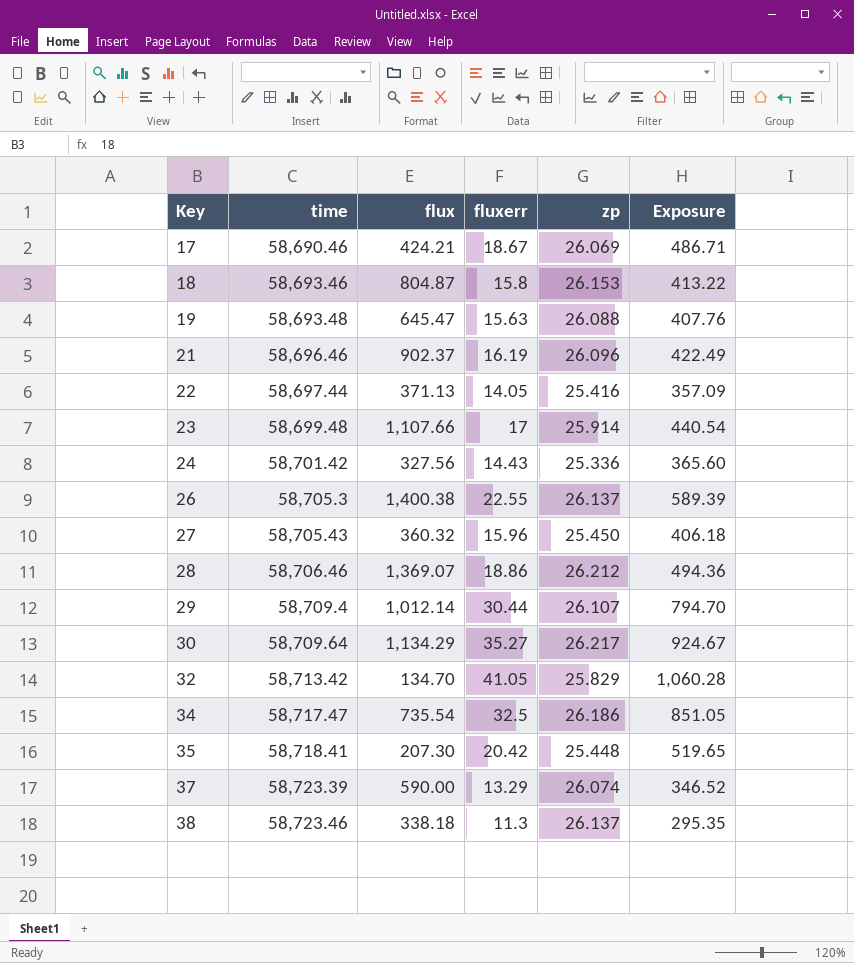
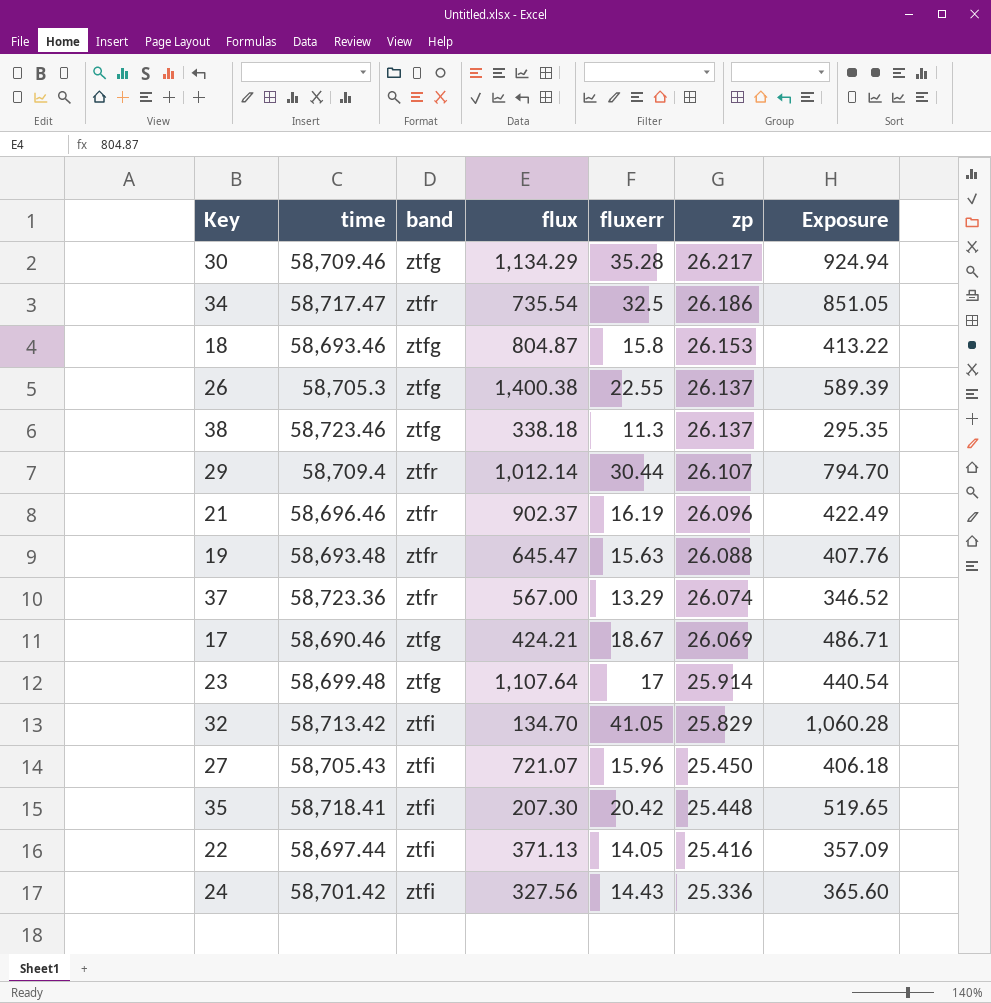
row order: Key ascending -> zp descending
column band | position: none -> 3
row 28: 58,706.46 | 1,369.07 | 18.86 | 26.212 | 494.36 -> none
30 | time: 58,709.64 -> 58,709.46
30 | fluxerr: 35.27 -> 35.28
30 | Exposure: 924.67 -> 924.94
37 | time: 58,723.39 -> 58,723.36
37 | flux: 590.00 -> 567.00
23 | flux: 1,107.66 -> 1,107.64
27 | flux: 360.32 -> 721.07

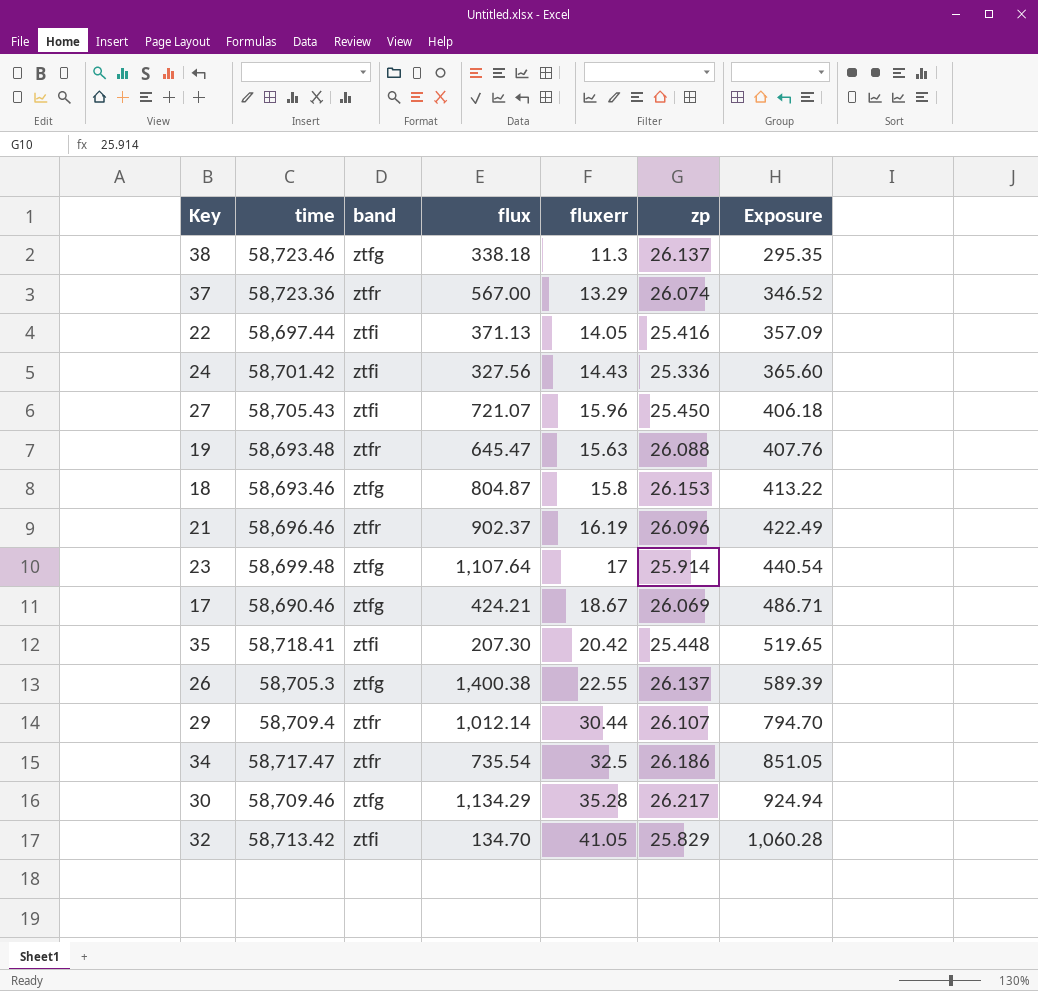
row order: zp descending -> Exposure ascending

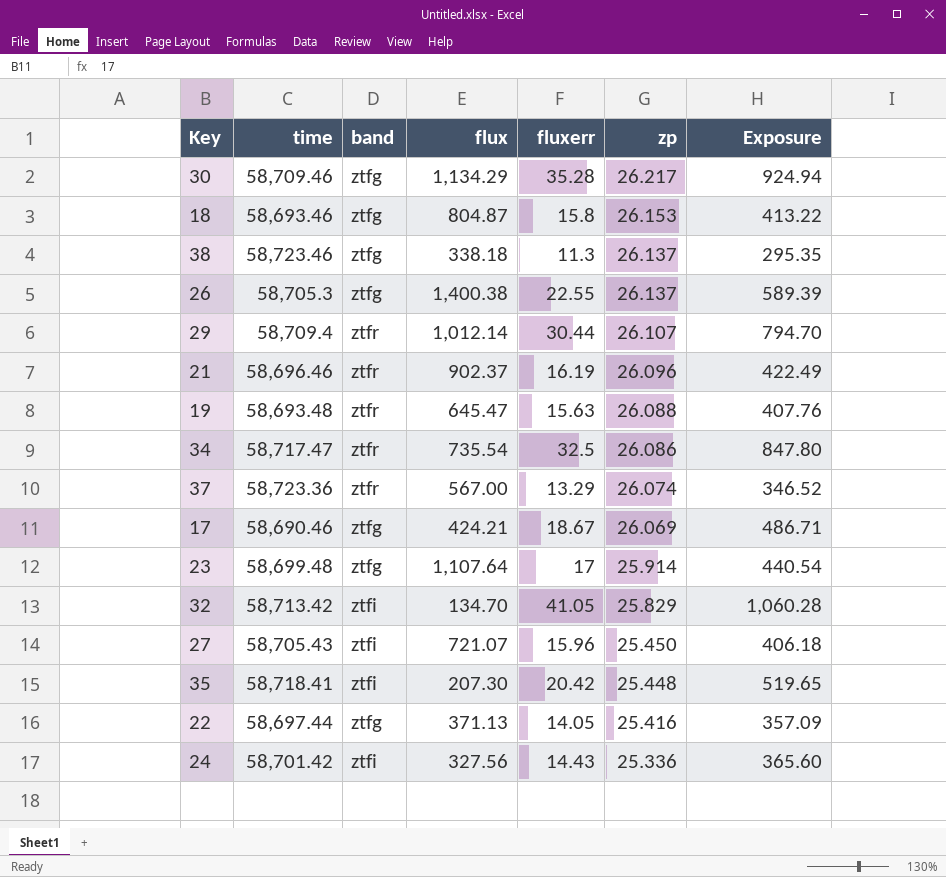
row order: Exposure ascending -> zp descending
34 | zp: 26.186 -> 26.086
34 | Exposure: 851.05 -> 847.80
22 | band: ztfi -> ztfg

